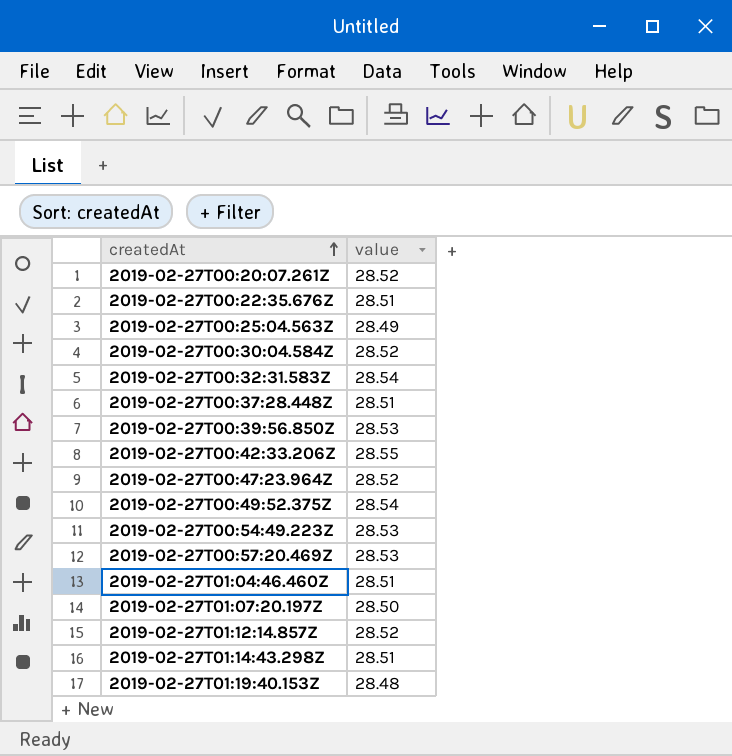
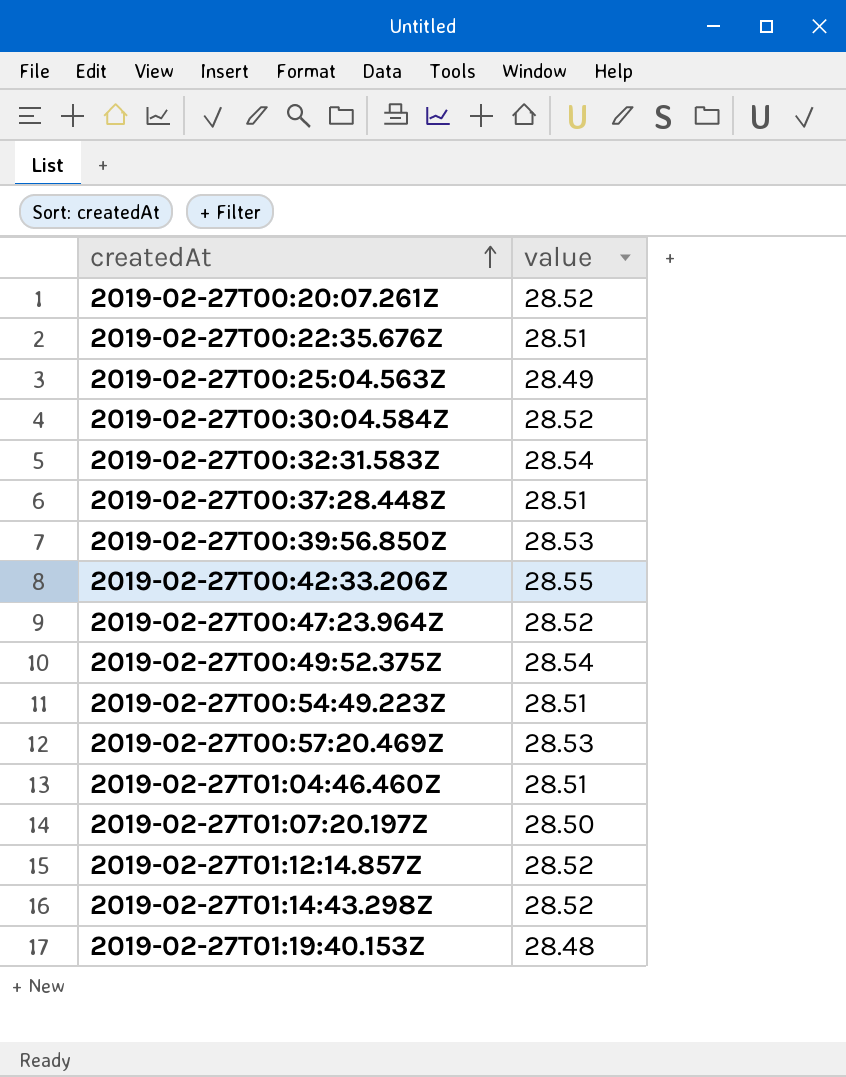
2019-02-27T00:54:49.223Z | value: 28.53 -> 28.51
2019-02-27T01:14:43.298Z | value: 28.51 -> 28.52

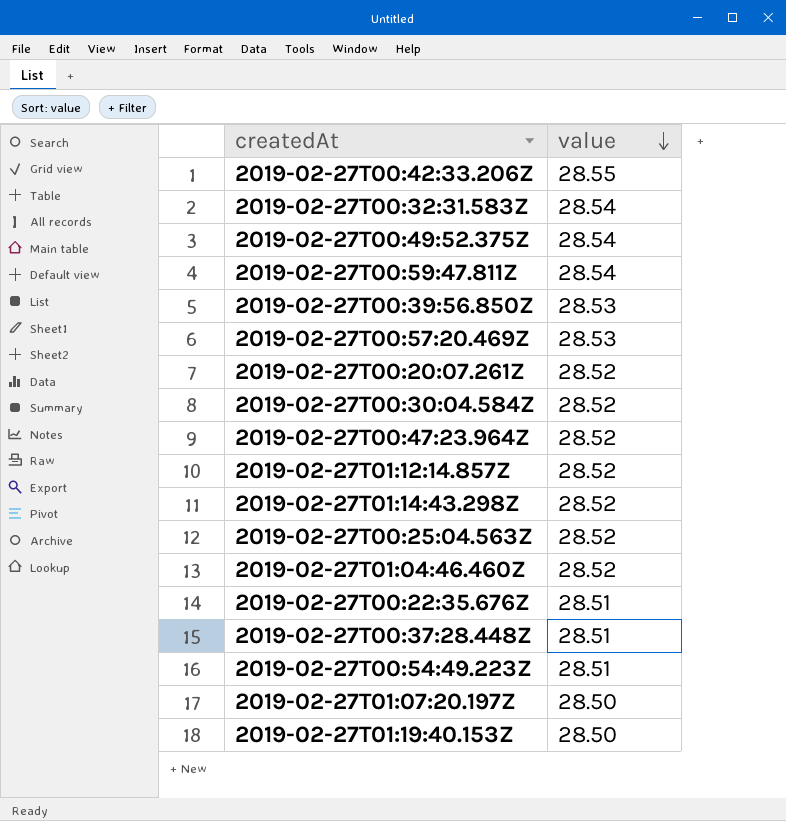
row order: createdAt ascending -> value descending
row 2019-02-27T00:59:47.811Z: none -> 28.54
2019-02-27T00:25:04.563Z | value: 28.49 -> 28.52
2019-02-27T01:04:46.460Z | value: 28.51 -> 28.52
2019-02-27T01:19:40.153Z | value: 28.48 -> 28.50

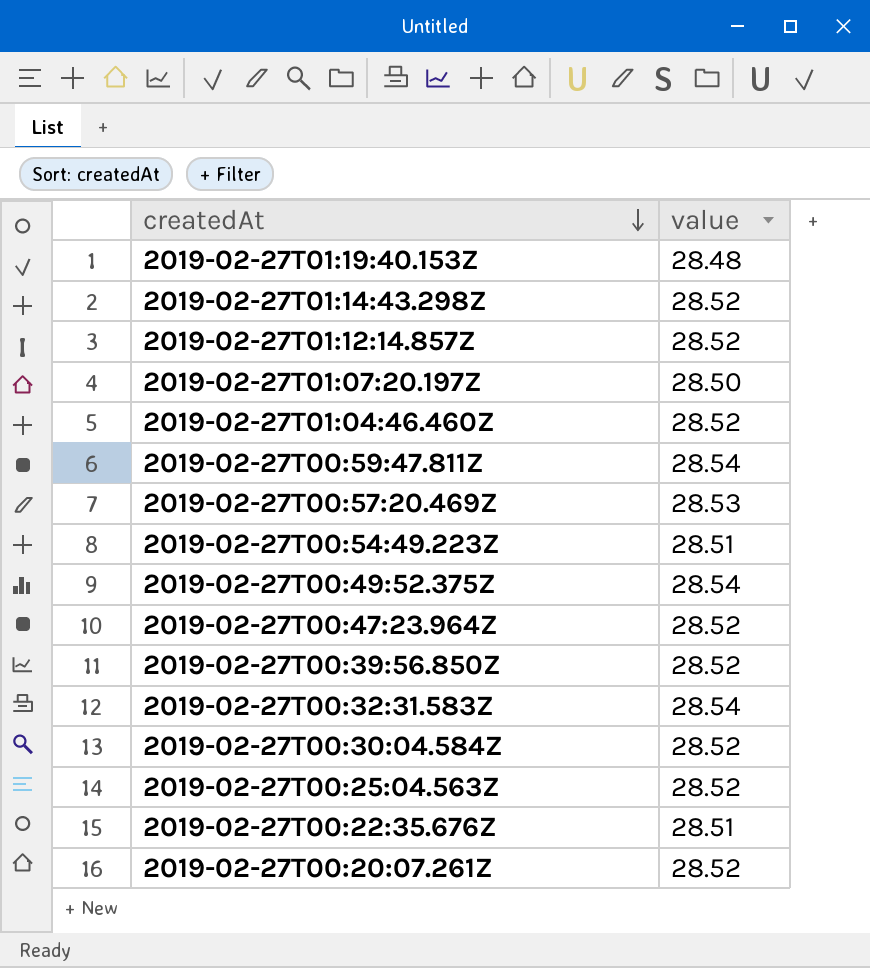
row order: value descending -> createdAt descending
row 2019-02-27T00:42:33.206Z: 28.55 -> none
row 2019-02-27T00:37:28.448Z: 28.51 -> none
2019-02-27T01:19:40.153Z | value: 28.50 -> 28.48
2019-02-27T00:39:56.850Z | value: 28.53 -> 28.52

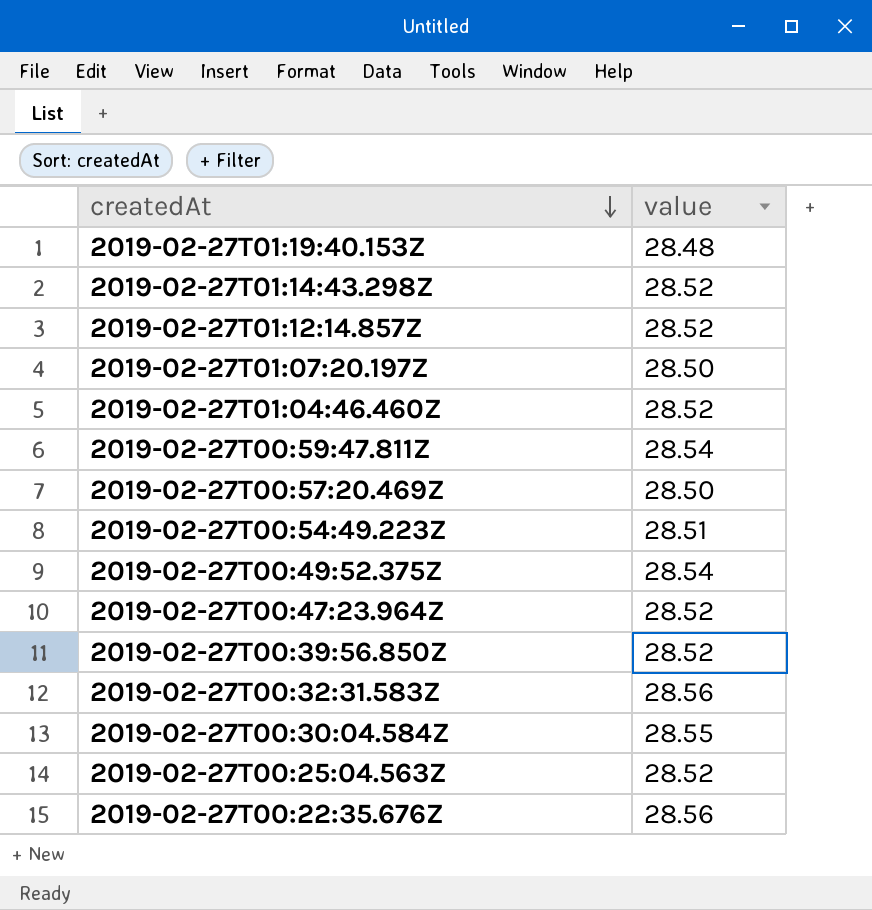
row 2019-02-27T00:20:07.261Z: 28.52 -> none
2019-02-27T00:57:20.469Z | value: 28.53 -> 28.50
2019-02-27T00:32:31.583Z | value: 28.54 -> 28.56
2019-02-27T00:30:04.584Z | value: 28.52 -> 28.55
2019-02-27T00:22:35.676Z | value: 28.51 -> 28.56

